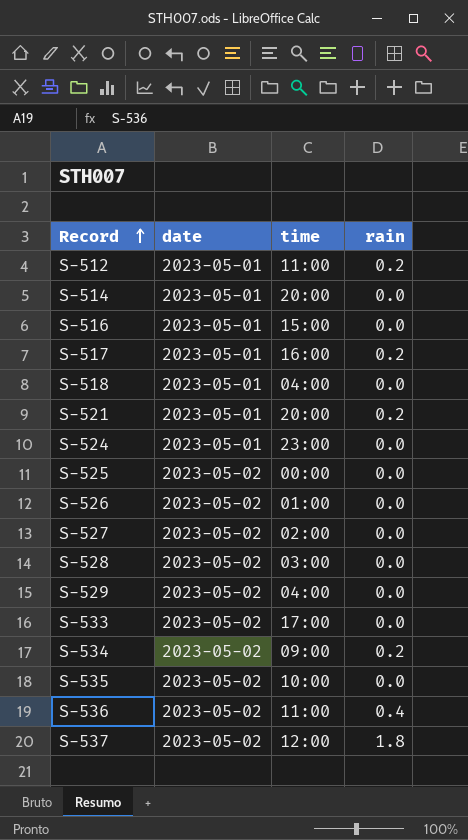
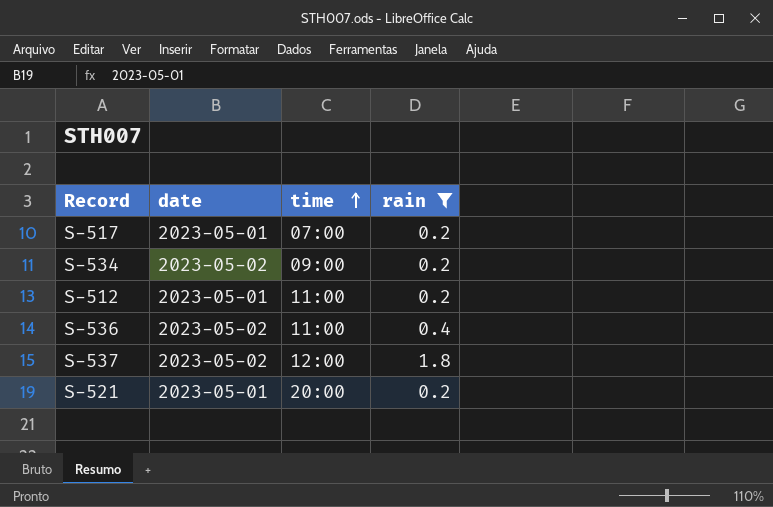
filter: none -> rain != 0.0
row order: Record ascending -> time ascending
S-517 | time: 16:00 -> 07:00

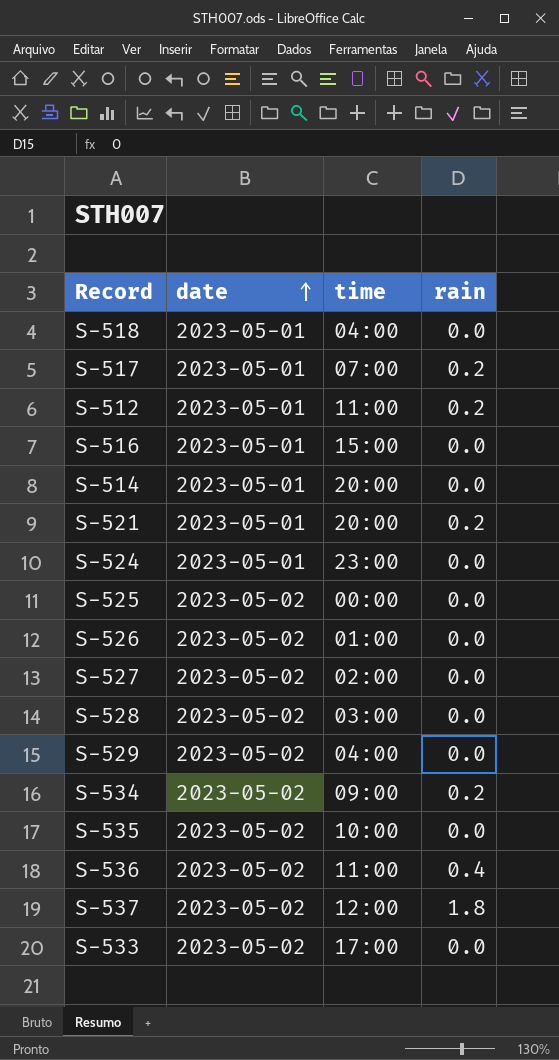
filter: rain != 0.0 -> none
row order: time ascending -> date ascending

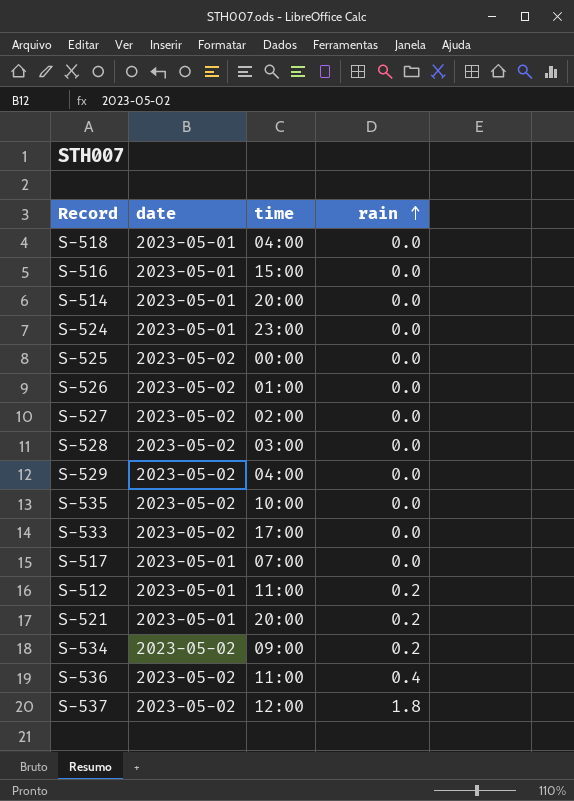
row order: date ascending -> rain ascending
S-517 | rain: 0.2 -> 0.0

